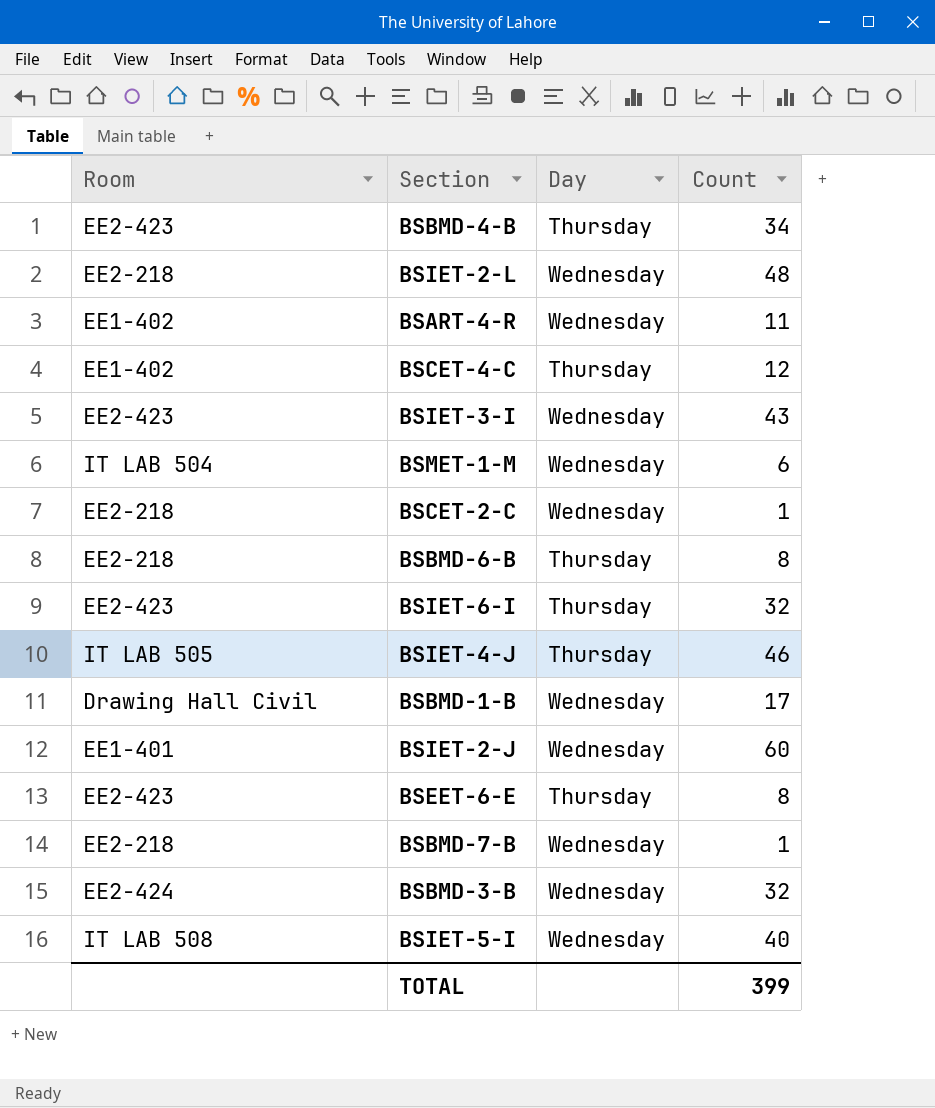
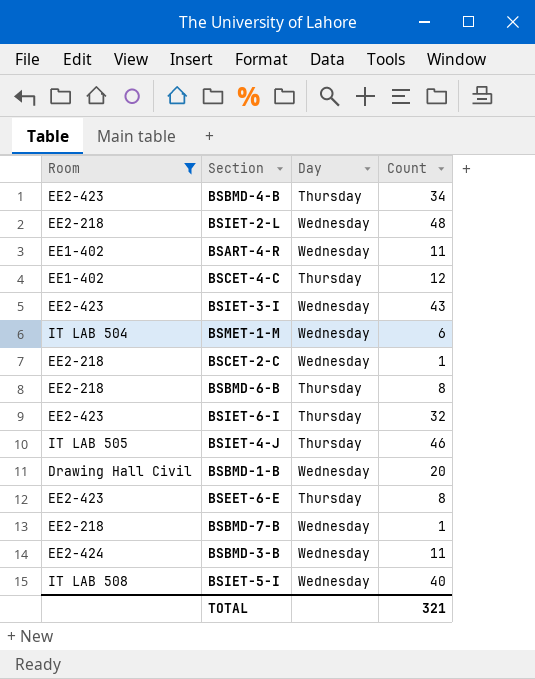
filter: none -> Room != EE1-401
BSBMD-1-B | Count: 17 -> 20
BSBMD-3-B | Count: 32 -> 11
TOTAL | Count: 399 -> 321

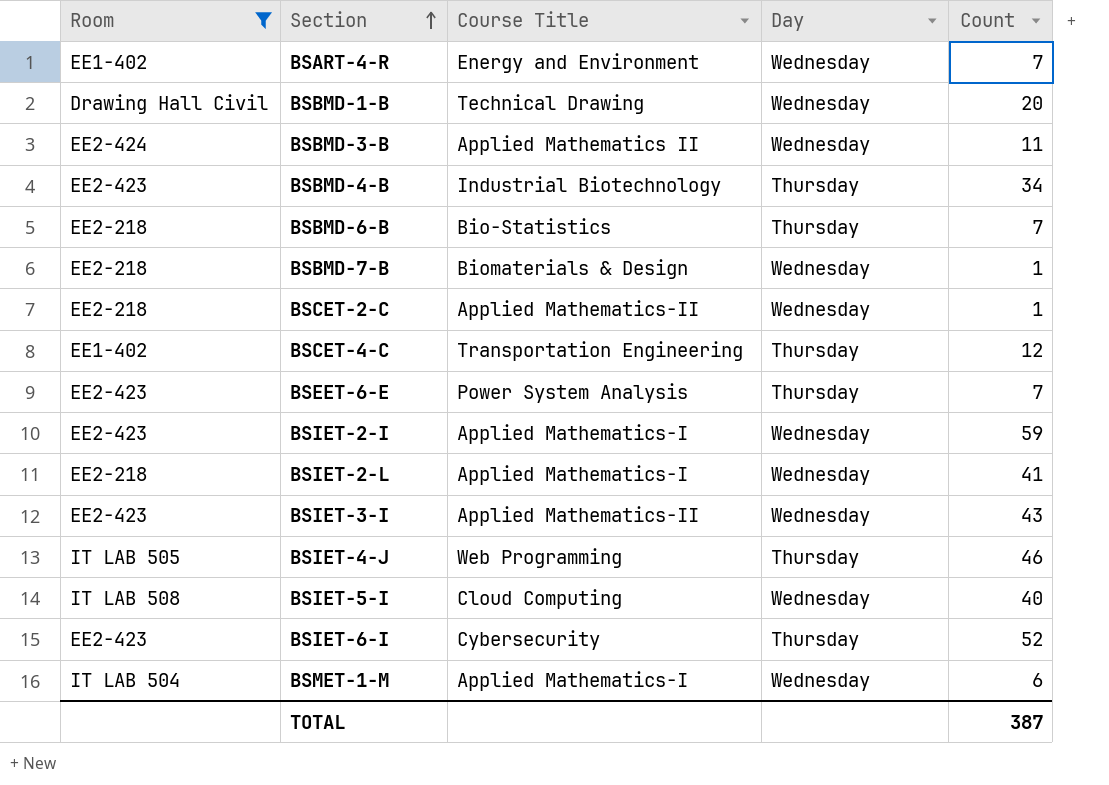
row order: none -> Section ascending
column Course Title | position: none -> 3
BSART-4-R | Count: 11 -> 7
BSBMD-6-B | Count: 8 -> 7
BSEET-6-E | Count: 8 -> 7
row BSIET-2-I: none -> EE2-423 | Applied Mathematics-I | Wednesday | 59
BSIET-2-L | Count: 48 -> 41
BSIET-6-I | Count: 32 -> 52
TOTAL | Count: 321 -> 387

